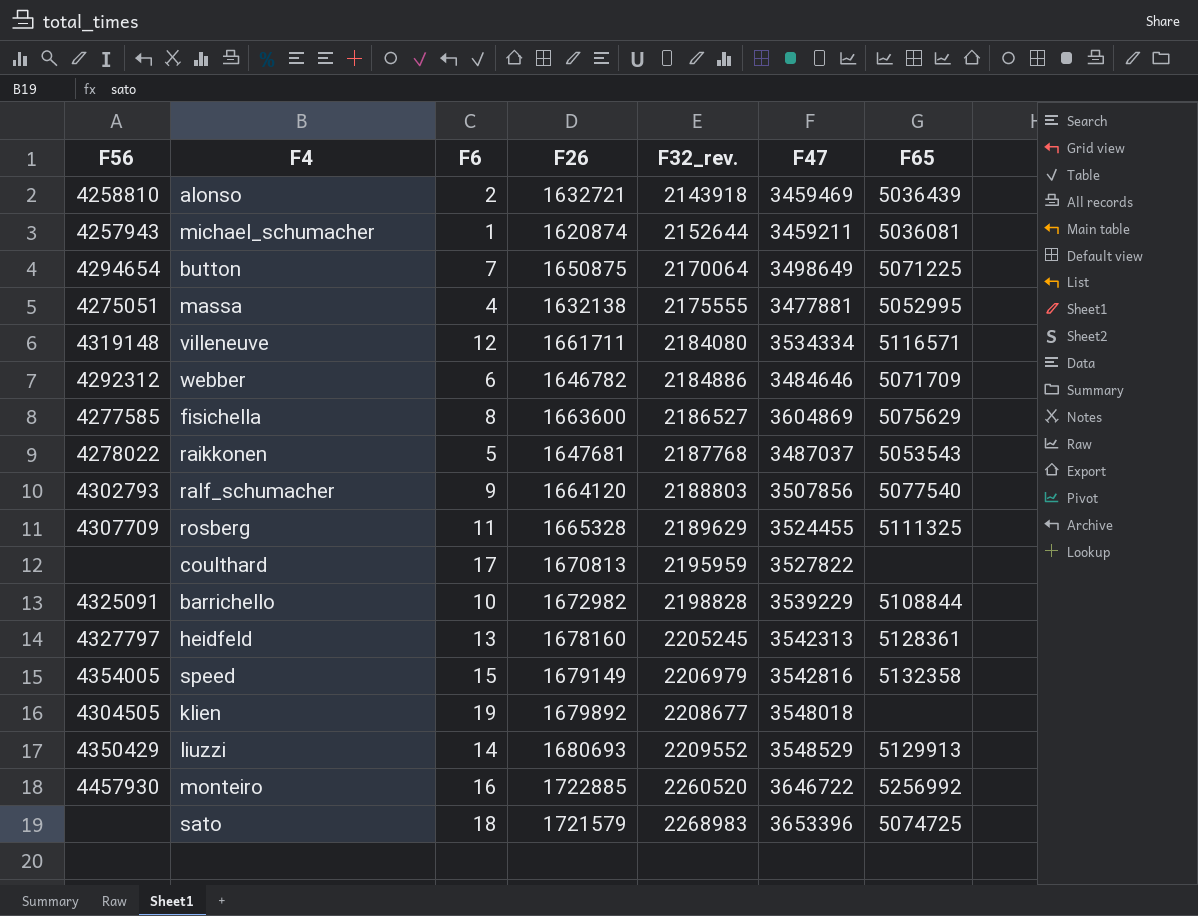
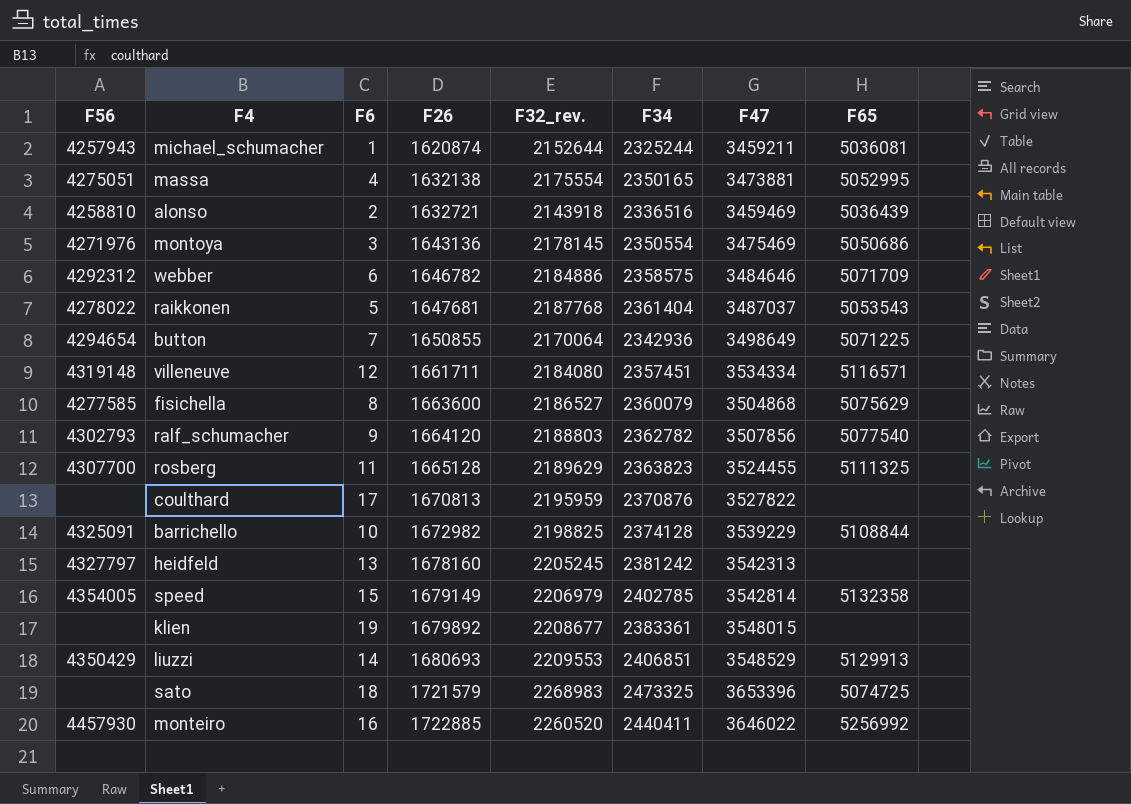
row order: F32_rev. ascending -> F26 ascending
column F34 | position: none -> 6
massa | F32_rev.: 2175555 -> 2175554
massa | F47: 3477881 -> 3473881
row montoya: none -> 4271976 | 3 | 1643136 | 2178145 | 2350554 | 3475469 | 5050686
button | F26: 1650875 -> 1650855
fisichella | F47: 3604869 -> 3504868
rosberg | F56: 4307709 -> 4307700
rosberg | F26: 1665328 -> 1665128
barrichello | F32_rev.: 2198828 -> 2198825
heidfeld | F65: 5128361 -> none
speed | F47: 3542816 -> 3542814
klien | F56: 4304505 -> none
klien | F47: 3548018 -> 3548015
liuzzi | F32_rev.: 2209552 -> 2209553
monteiro | F47: 3646722 -> 3646022

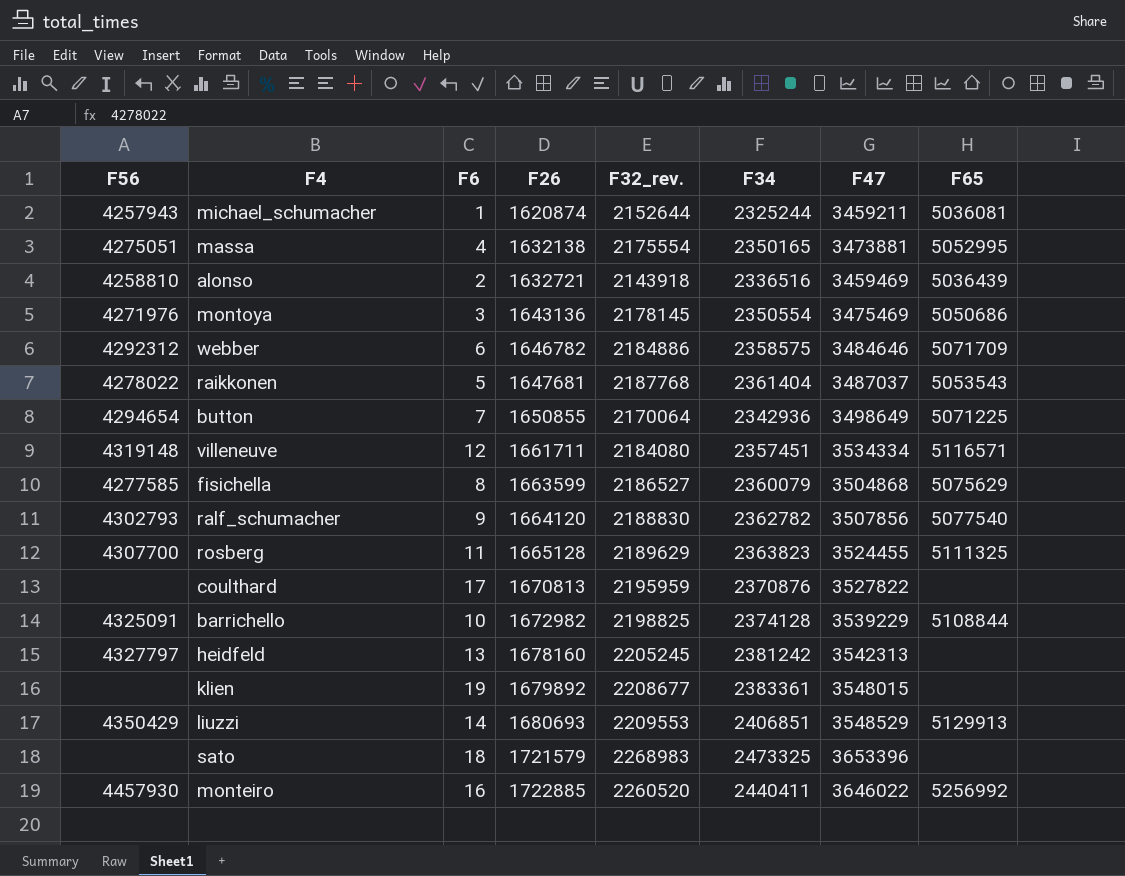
row speed: 4354005 | 15 | 1679149 | 2206979 | 2402785 | 3542814 | 5132358 -> none
fisichella | F26: 1663600 -> 1663599
ralf_schumacher | F32_rev.: 2188803 -> 2188830
sato | F65: 5074725 -> none

